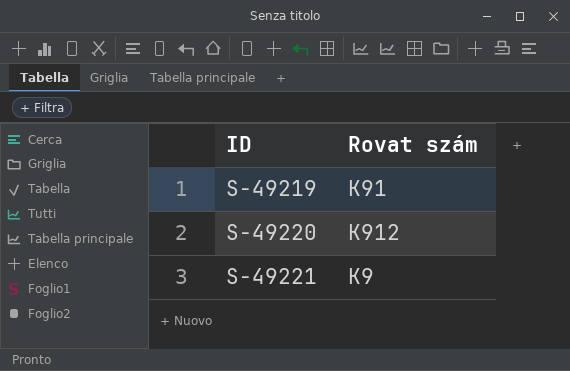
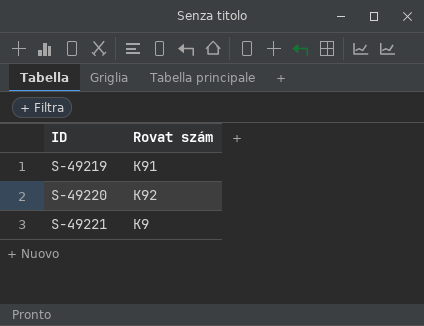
S-49220 | Rovat szám: K912 -> K92

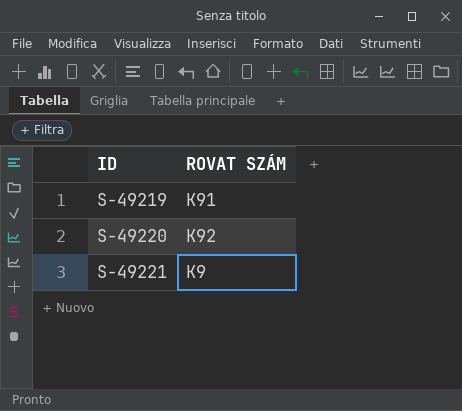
column name: Rovat szám -> ROVAT SZÁM

